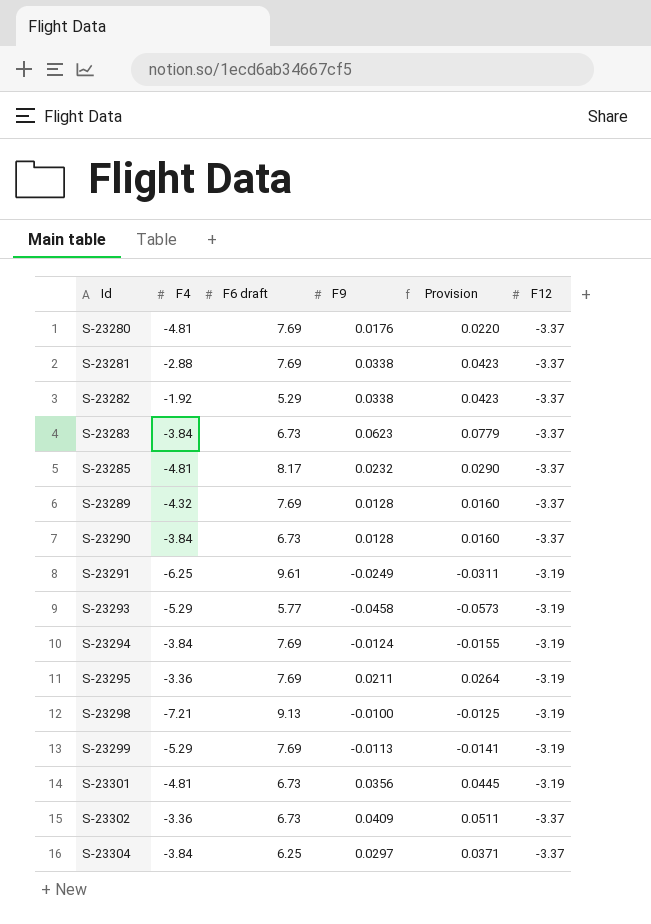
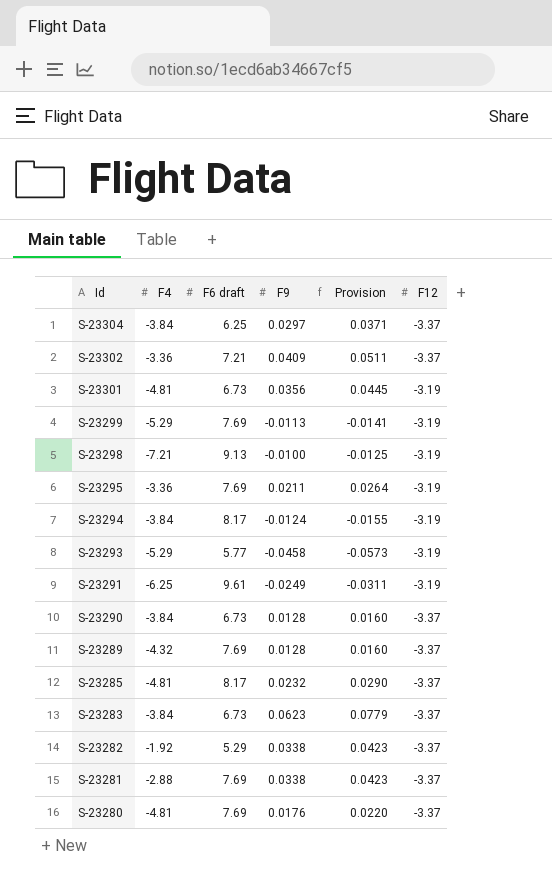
row order: Id ascending -> Id descending
S-23302 | F6 draft: 6.73 -> 7.21
S-23294 | F6 draft: 7.69 -> 8.17

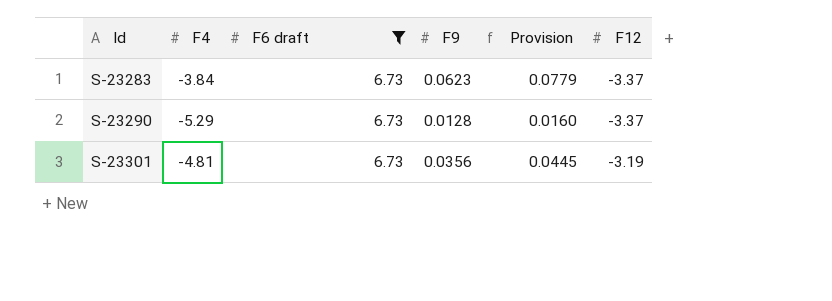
filter: none -> F6 draft = 6.73
row order: Id descending -> Id ascending
S-23290 | F4: -3.84 -> -5.29

